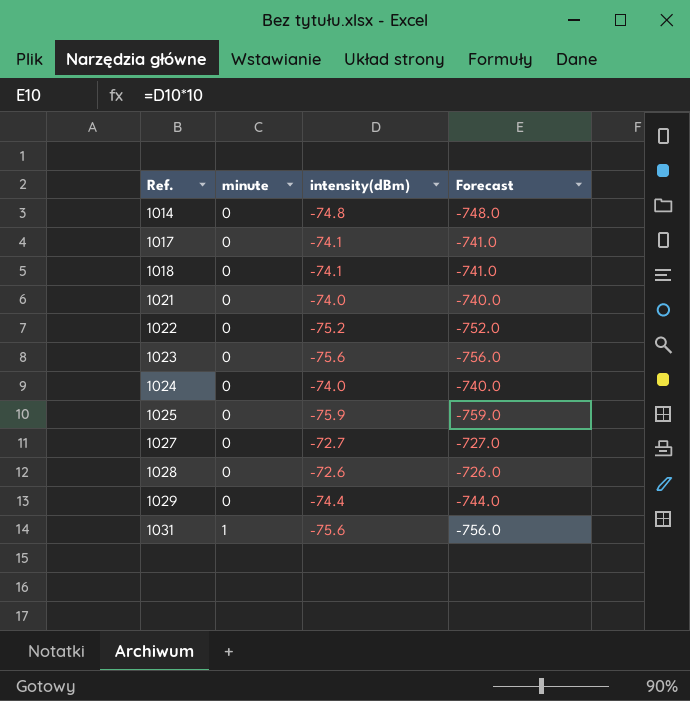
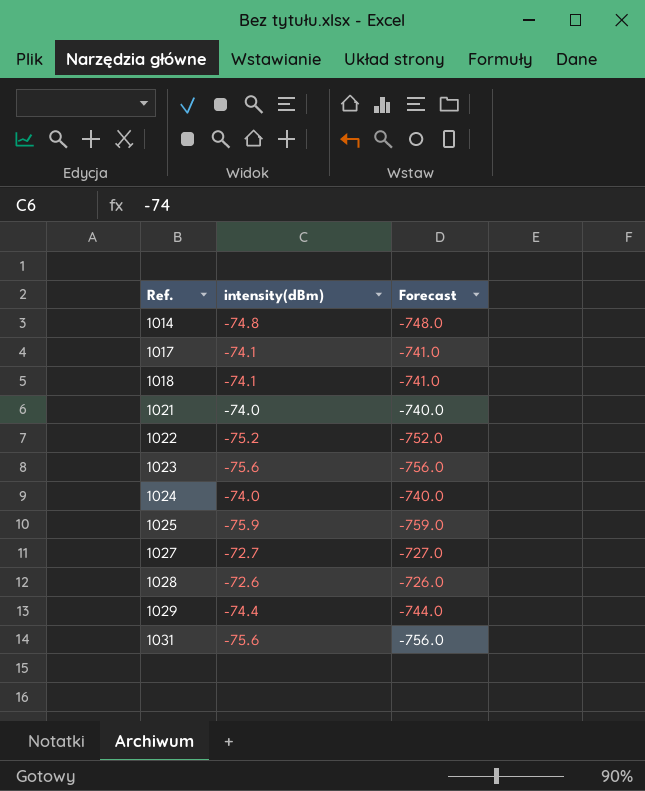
column minute | position: 2 -> none

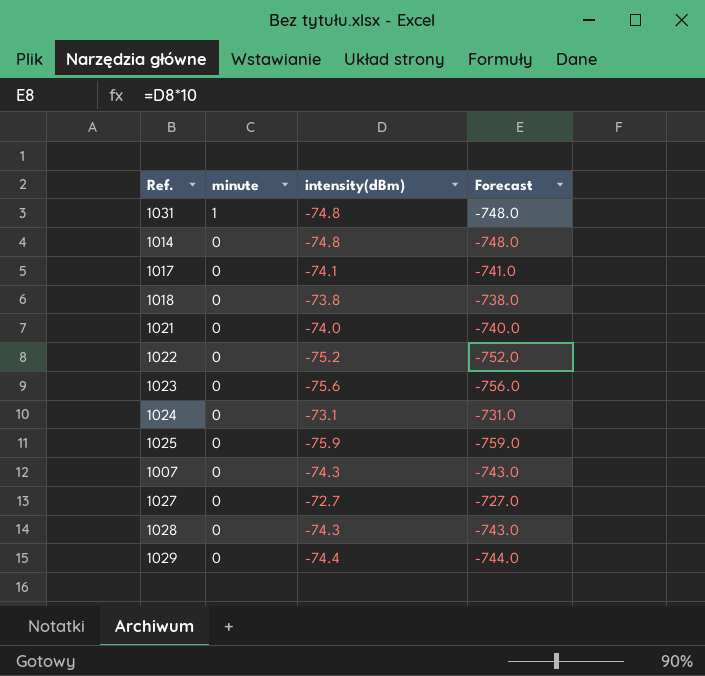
row order: Ref. ascending -> minute descending
column minute | position: none -> 2
1031 | intensity(dBm): -75.6 -> -74.8
1031 | Forecast: -756.0 -> -748.0
1018 | intensity(dBm): -74.1 -> -73.8
1018 | Forecast: -741.0 -> -738.0
1024 | intensity(dBm): -74.0 -> -73.1
1024 | Forecast: -740.0 -> -731.0
row 1007: none -> 0 | -74.3 | -743.0
1028 | intensity(dBm): -72.6 -> -74.3
1028 | Forecast: -726.0 -> -743.0

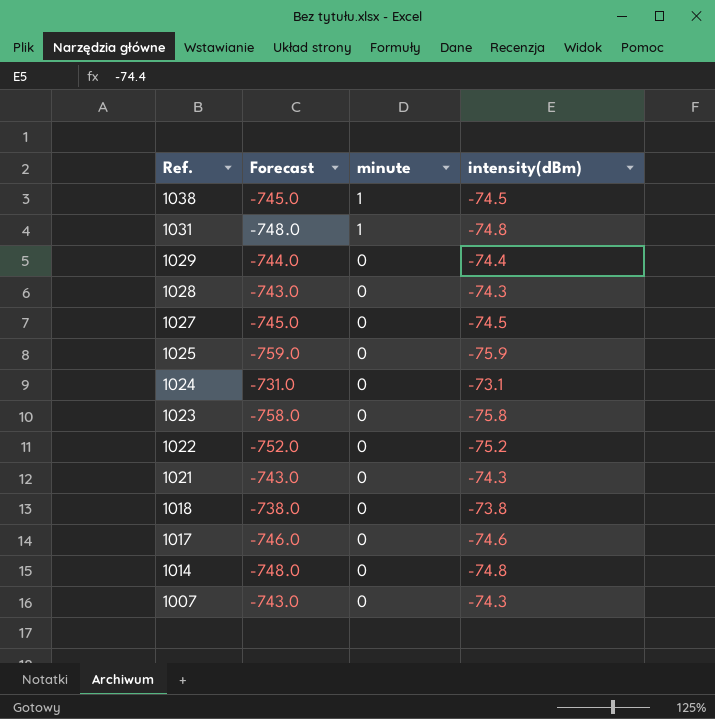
row order: minute descending -> Ref. descending
column Forecast | position: 4 -> 2
row 1038: none -> -745.0 | 1 | -74.5
1027 | Forecast: -727.0 -> -745.0
1027 | intensity(dBm): -72.7 -> -74.5
1023 | Forecast: -756.0 -> -758.0
1023 | intensity(dBm): -75.6 -> -75.8
1021 | Forecast: -740.0 -> -743.0
1021 | intensity(dBm): -74.0 -> -74.3
1017 | Forecast: -741.0 -> -746.0
1017 | intensity(dBm): -74.1 -> -74.6

